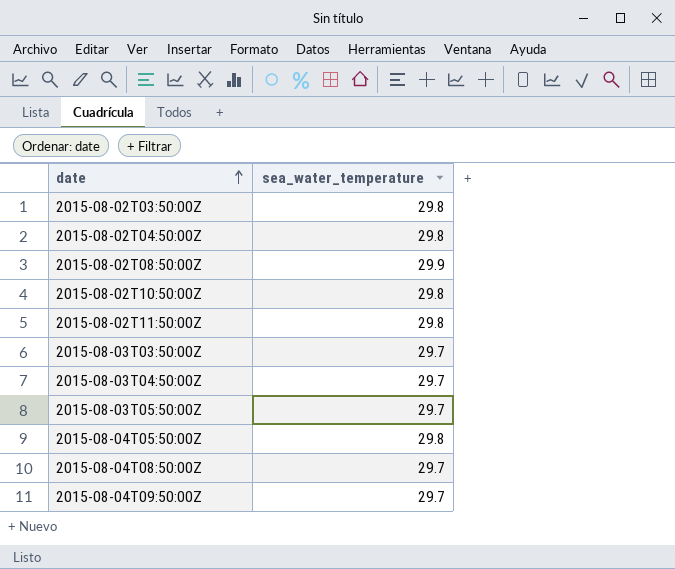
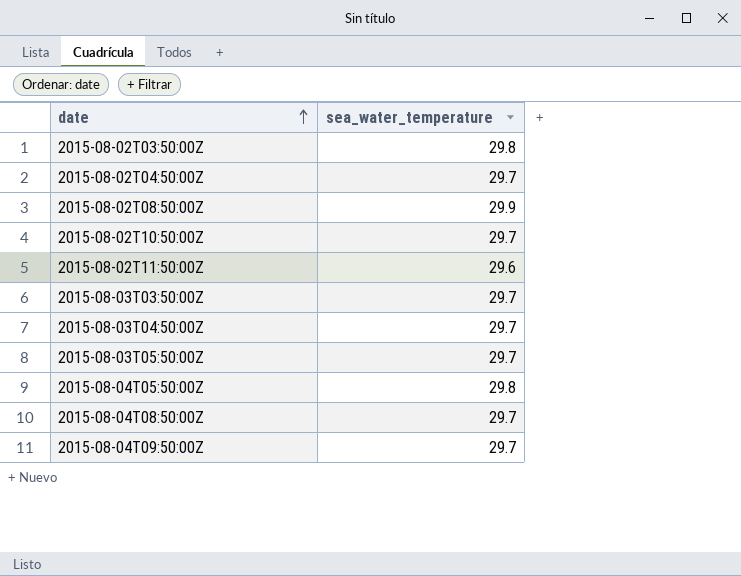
2015-08-02T04:50:00Z | sea_water_temperature: 29.8 -> 29.7
2015-08-02T10:50:00Z | sea_water_temperature: 29.8 -> 29.7
2015-08-02T11:50:00Z | sea_water_temperature: 29.8 -> 29.6

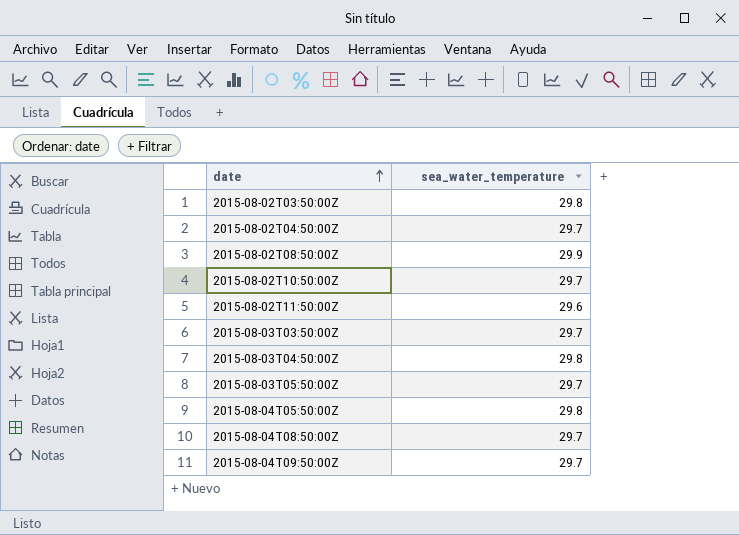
2015-08-03T04:50:00Z | sea_water_temperature: 29.7 -> 29.8

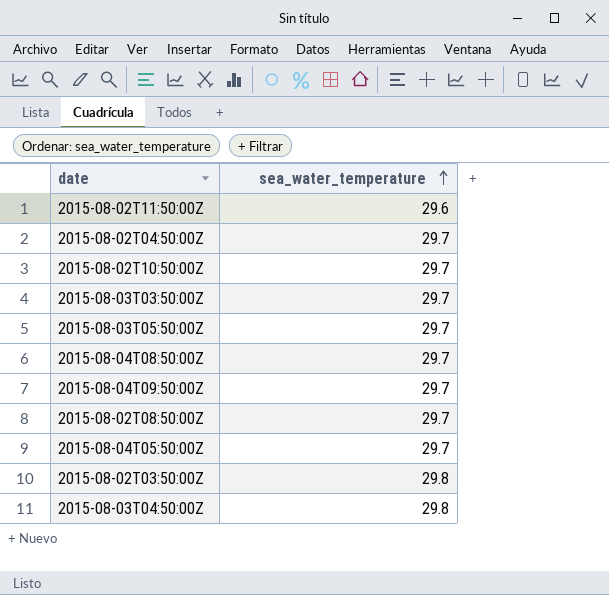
row order: date ascending -> sea_water_temperature ascending
2015-08-02T08:50:00Z | sea_water_temperature: 29.9 -> 29.7
2015-08-04T05:50:00Z | sea_water_temperature: 29.8 -> 29.7

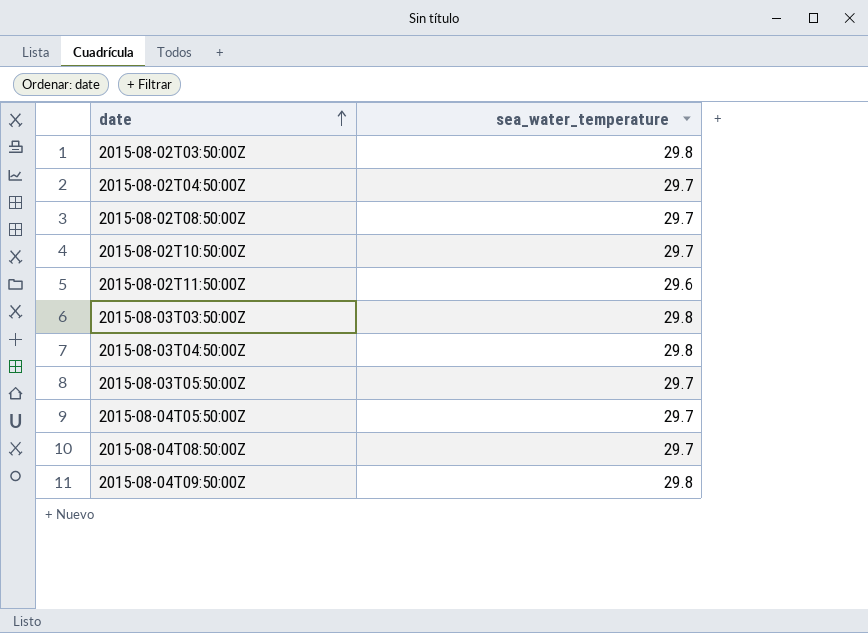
row order: sea_water_temperature ascending -> date ascending
2015-08-03T03:50:00Z | sea_water_temperature: 29.7 -> 29.8
2015-08-04T09:50:00Z | sea_water_temperature: 29.7 -> 29.8

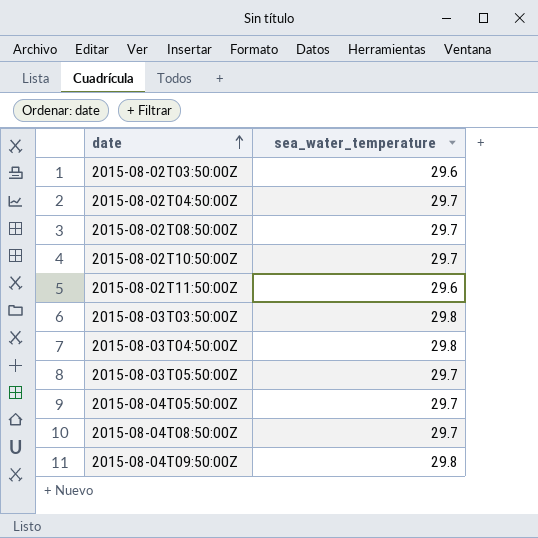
2015-08-02T03:50:00Z | sea_water_temperature: 29.8 -> 29.6

